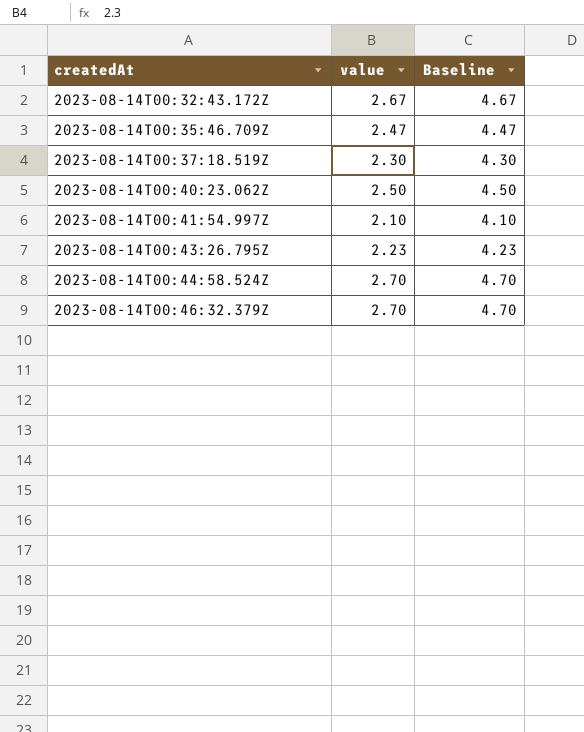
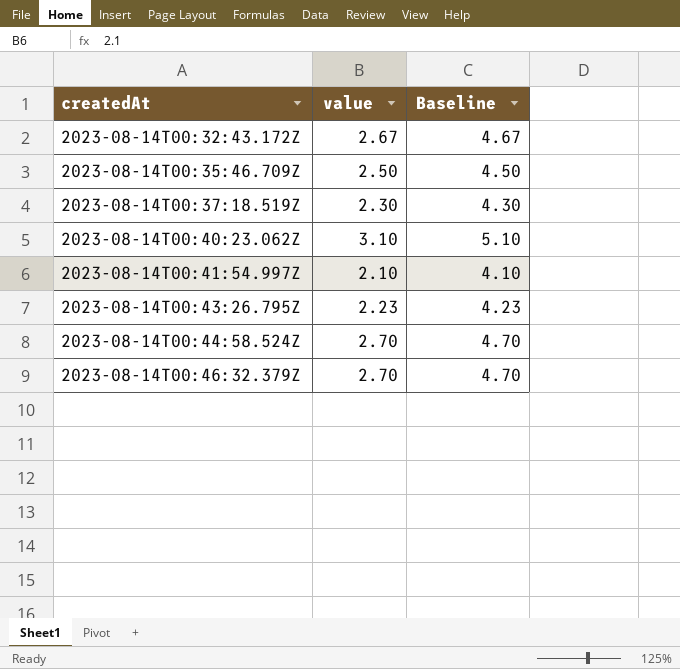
2023-08-14T00:35:46.709Z | value: 2.47 -> 2.50
2023-08-14T00:35:46.709Z | Baseline: 4.47 -> 4.50
2023-08-14T00:40:23.062Z | value: 2.50 -> 3.10
2023-08-14T00:40:23.062Z | Baseline: 4.50 -> 5.10

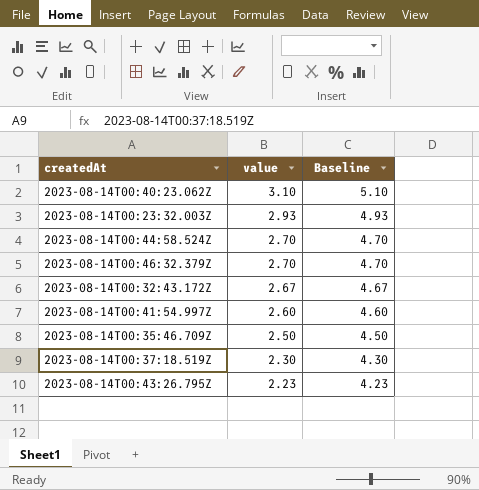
row order: createdAt ascending -> value descending
row 2023-08-14T00:23:32.003Z: none -> 2.93 | 4.93
2023-08-14T00:41:54.997Z | value: 2.10 -> 2.60
2023-08-14T00:41:54.997Z | Baseline: 4.10 -> 4.60

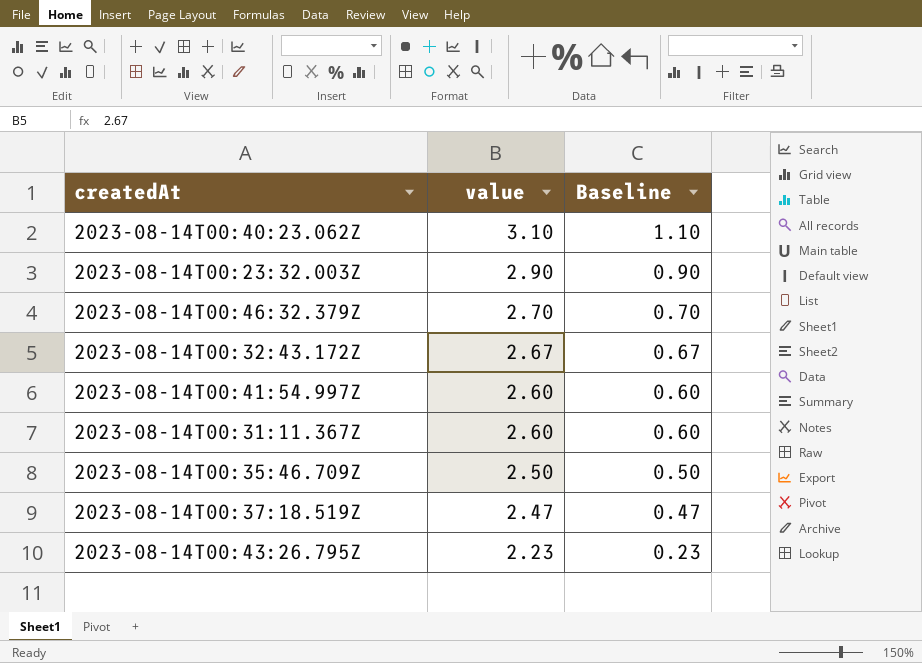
column Baseline | formula: [value] + 2 -> [value] - 2
row 2023-08-14T00:44:58.524Z: 2.70 | 4.70 -> none
2023-08-14T00:23:32.003Z | value: 2.93 -> 2.90
row 2023-08-14T00:31:11.367Z: none -> 2.60 | 0.60
2023-08-14T00:37:18.519Z | value: 2.30 -> 2.47

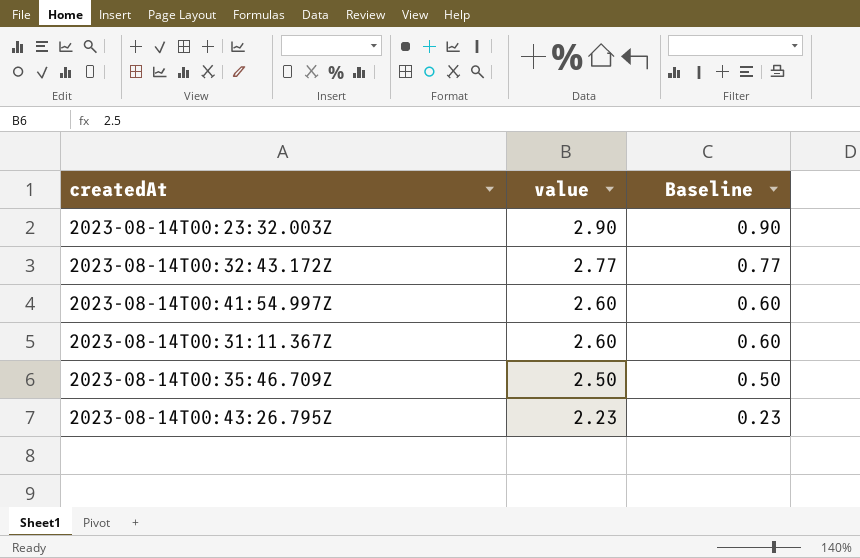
row 2023-08-14T00:40:23.062Z: 3.10 | 1.10 -> none
row 2023-08-14T00:46:32.379Z: 2.70 | 0.70 -> none
row 2023-08-14T00:37:18.519Z: 2.47 | 0.47 -> none
2023-08-14T00:32:43.172Z | value: 2.67 -> 2.77
2023-08-14T00:32:43.172Z | Baseline: 0.67 -> 0.77

